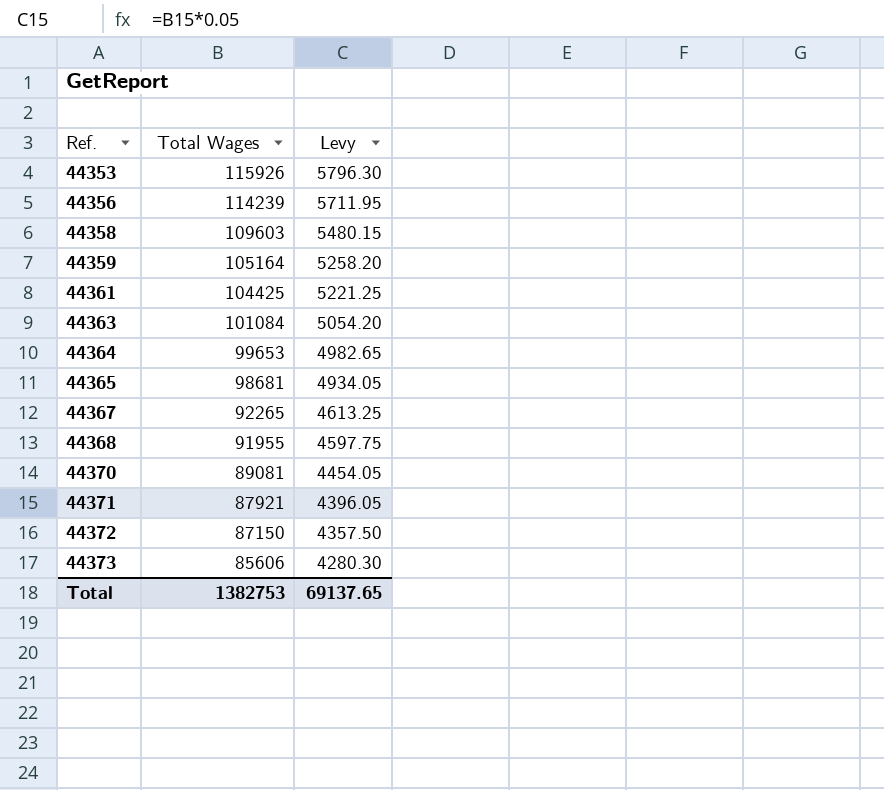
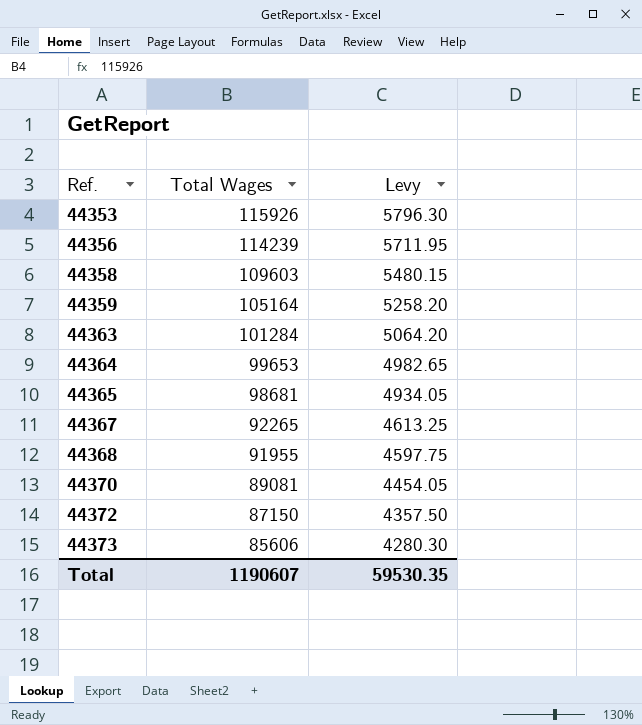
row 44361: 104425 | 5221.25 -> none
row 44371: 87921 | 4396.05 -> none
44363 | Total Wages: 101084 -> 101284
44363 | Levy: 5054.20 -> 5064.20
Total | Total Wages: 1382753 -> 1190607
Total | Levy: 69137.65 -> 59530.35

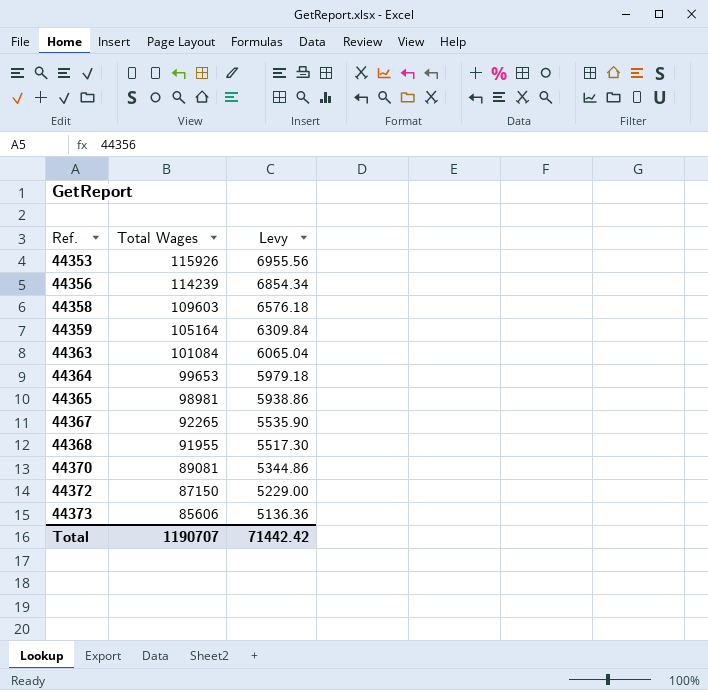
column Levy | formula: [Total Wages] * 0.05 -> [Total Wages] * 0.06
44363 | Total Wages: 101284 -> 101084
44365 | Total Wages: 98681 -> 98981
Total | Total Wages: 1190607 -> 1190707
Total | Levy: 59530.35 -> 71442.42

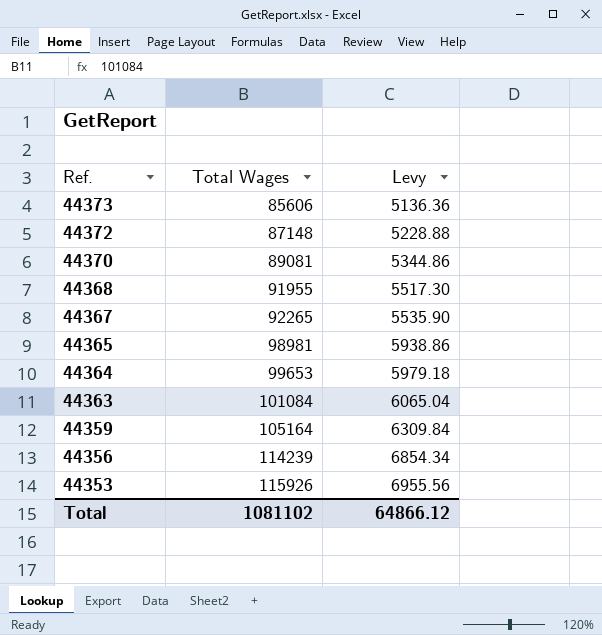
row order: Ref. ascending -> Ref. descending
row 44358: 109603 | 6576.18 -> none
44372 | Total Wages: 87150 -> 87148
44372 | Levy: 5229.00 -> 5228.88
Total | Total Wages: 1190707 -> 1081102
Total | Levy: 71442.42 -> 64866.12

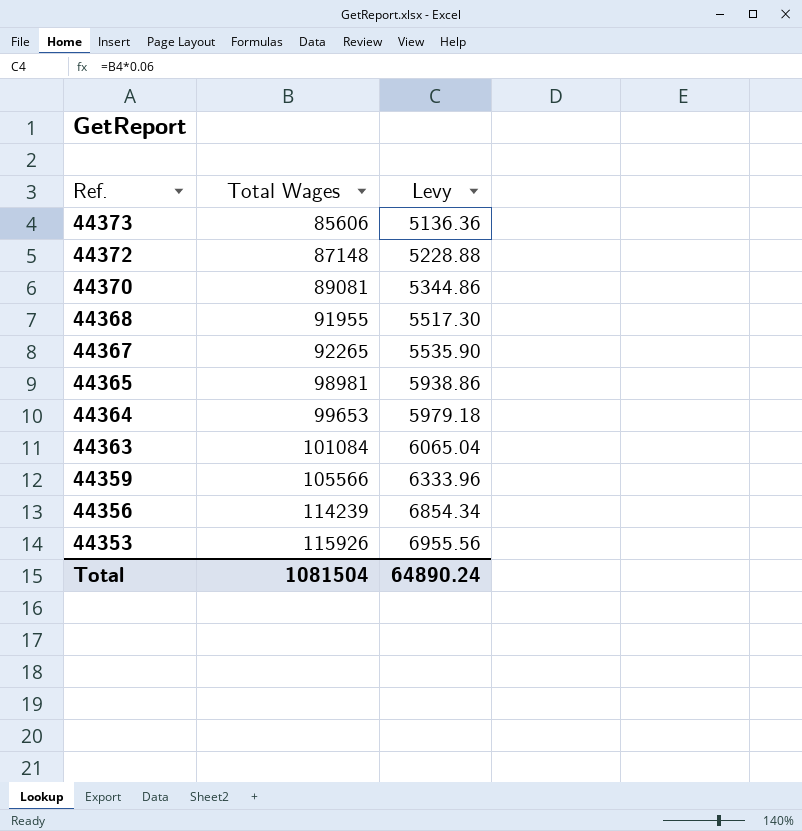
44359 | Total Wages: 105164 -> 105566
44359 | Levy: 6309.84 -> 6333.96
Total | Total Wages: 1081102 -> 1081504
Total | Levy: 64866.12 -> 64890.24

